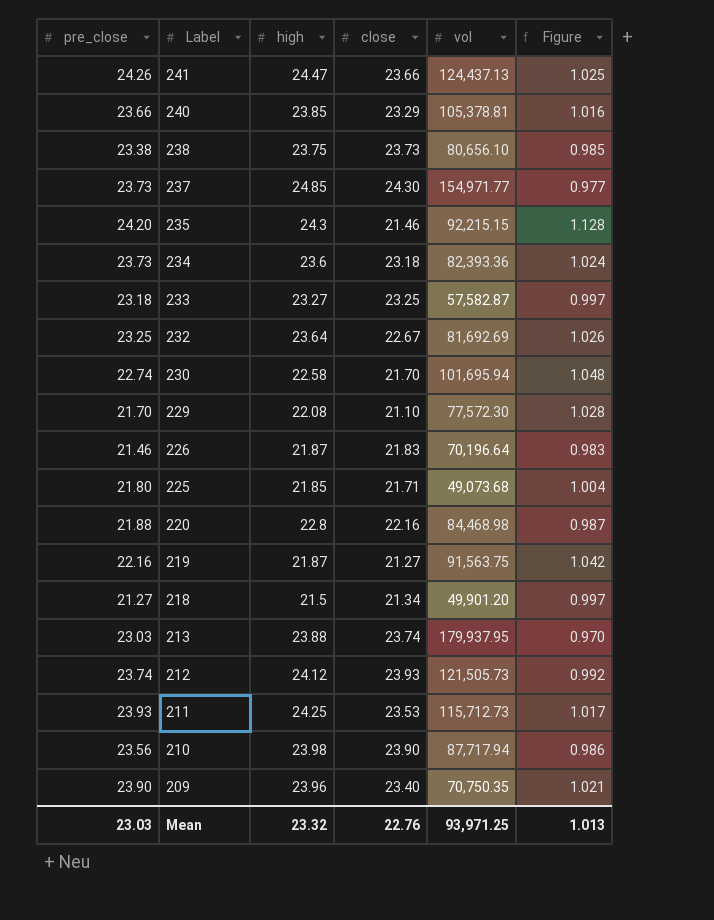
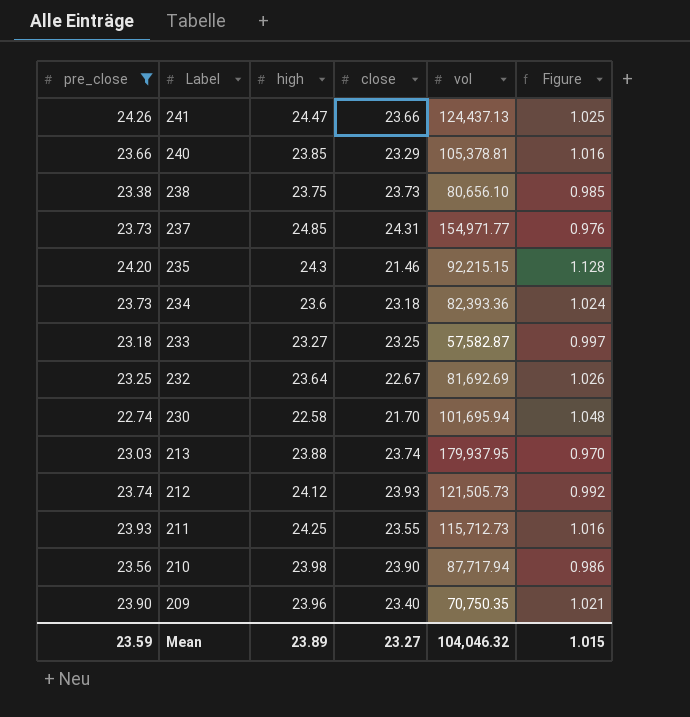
filter: none -> pre_close >= 22.74
237 | close: 24.30 -> 24.31
237 | Figure: 0.977 -> 0.976
211 | close: 23.53 -> 23.55
211 | Figure: 1.017 -> 1.016
Mean | pre_close: 23.03 -> 23.59
Mean | high: 23.32 -> 23.89
Mean | close: 22.76 -> 23.27
Mean | vol: 93,971.25 -> 104,046.32
Mean | Figure: 1.013 -> 1.015

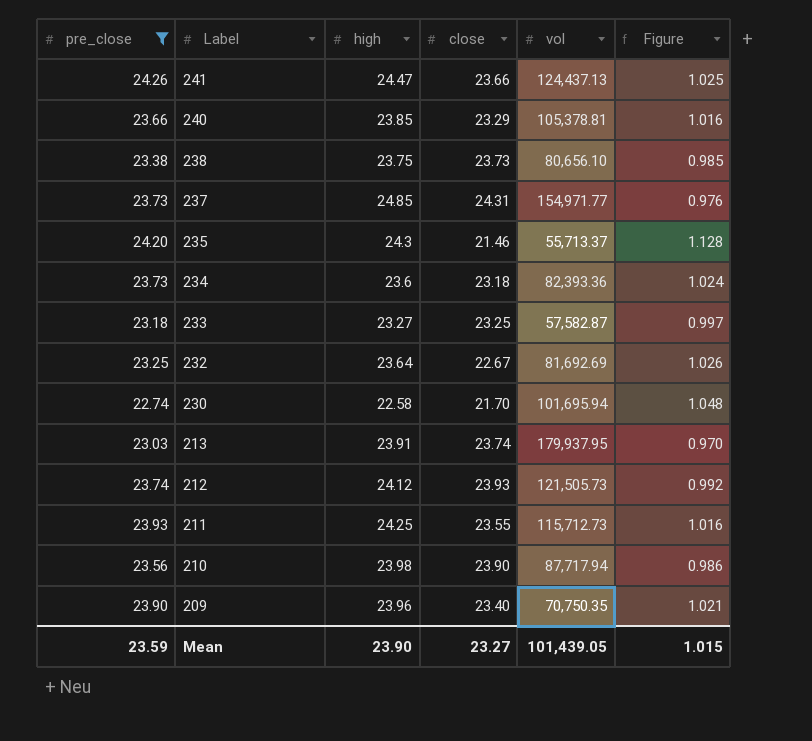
235 | vol: 92,215.15 -> 55,713.37
213 | high: 23.88 -> 23.91
Mean | high: 23.89 -> 23.90
Mean | vol: 104,046.32 -> 101,439.05

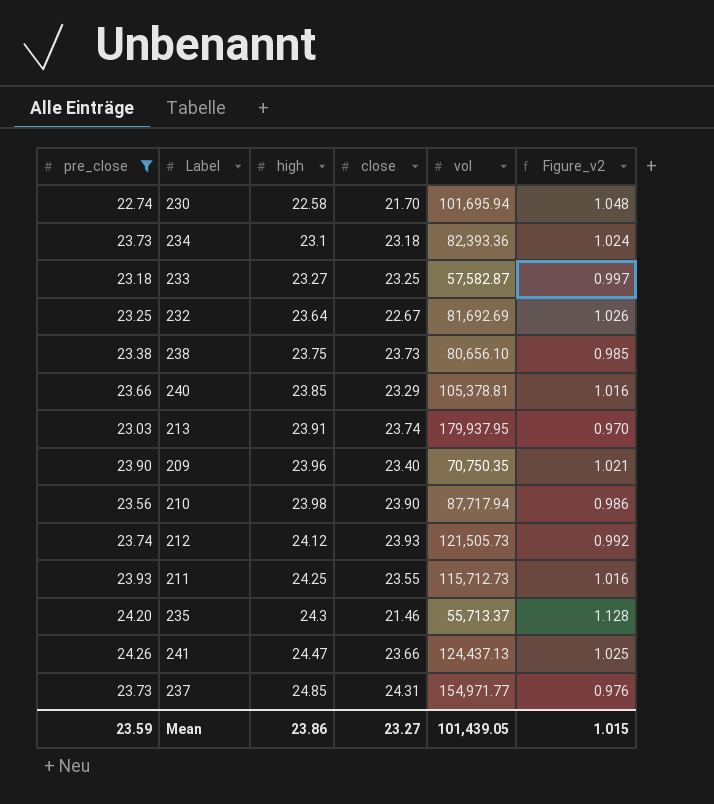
row order: Label descending -> high ascending
column name: Figure -> Figure_v2
234 | high: 23.6 -> 23.1
Mean | high: 23.90 -> 23.86

